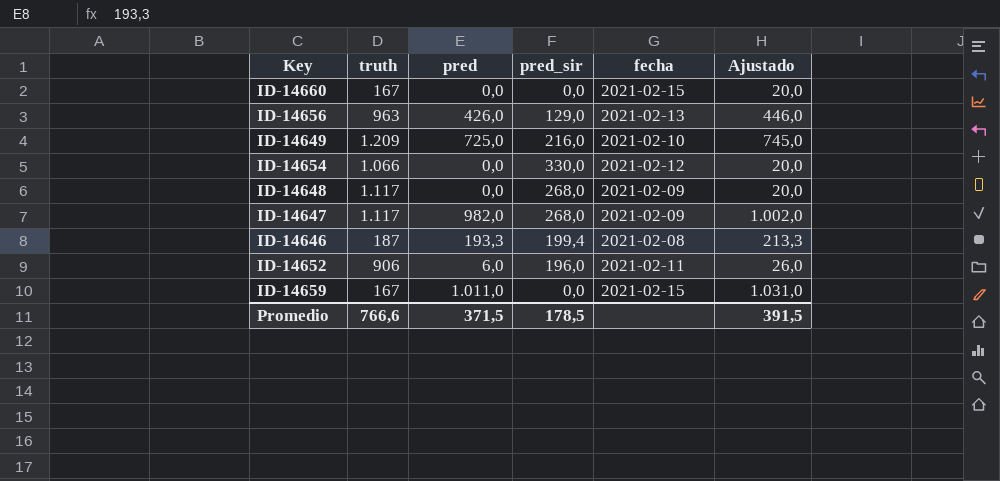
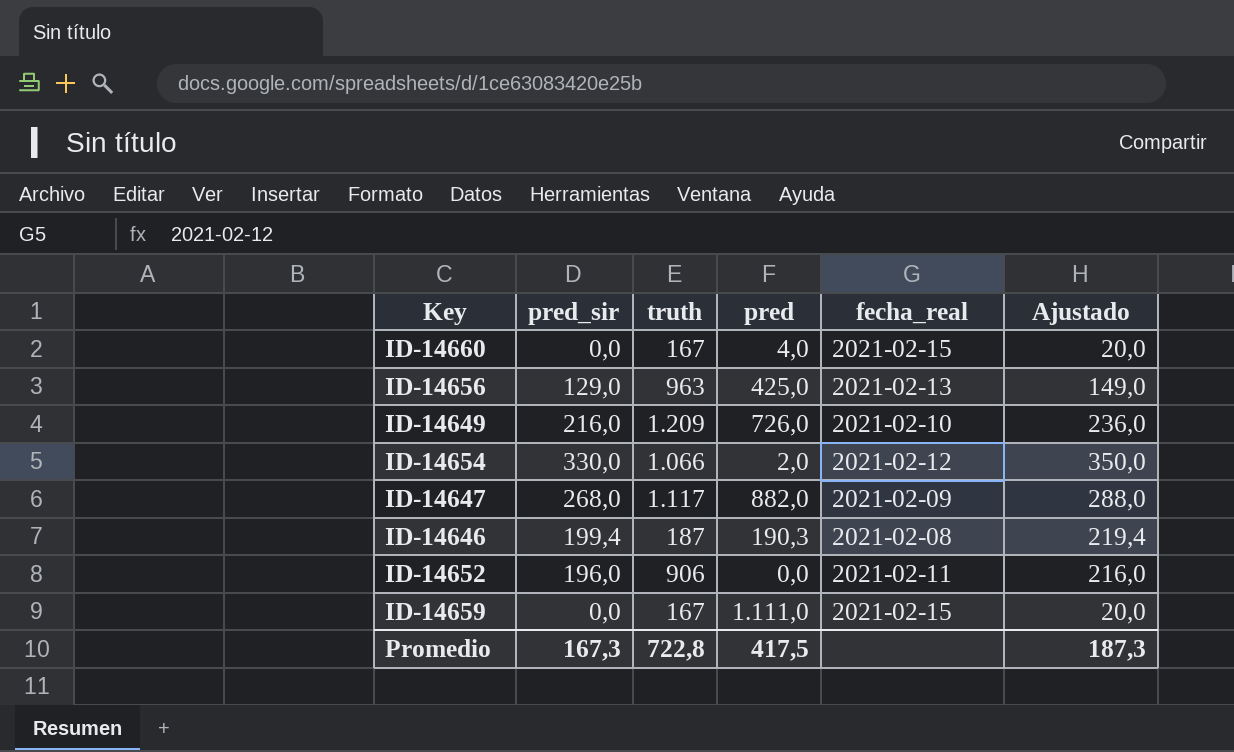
column pred_sir | position: 4 -> 2
column name: fecha -> fecha_real
column Ajustado | formula: [pred] + 20 -> [pred_sir] + 20
row ID-14648: 1.117 | 0,0 | 268,0 | 2021-02-09 | 20,0 -> none
ID-14660 | pred: 0,0 -> 4,0
ID-14656 | pred: 426,0 -> 425,0
ID-14649 | pred: 725,0 -> 726,0
ID-14654 | pred: 0,0 -> 2,0
ID-14647 | pred: 982,0 -> 882,0
ID-14646 | pred: 193,3 -> 190,3
ID-14652 | pred: 6,0 -> 0,0
ID-14659 | pred: 1.011,0 -> 1.111,0
Promedio | pred_sir: 178,5 -> 167,3
Promedio | truth: 766,6 -> 722,8
Promedio | pred: 371,5 -> 417,5
Promedio | Ajustado: 391,5 -> 187,3

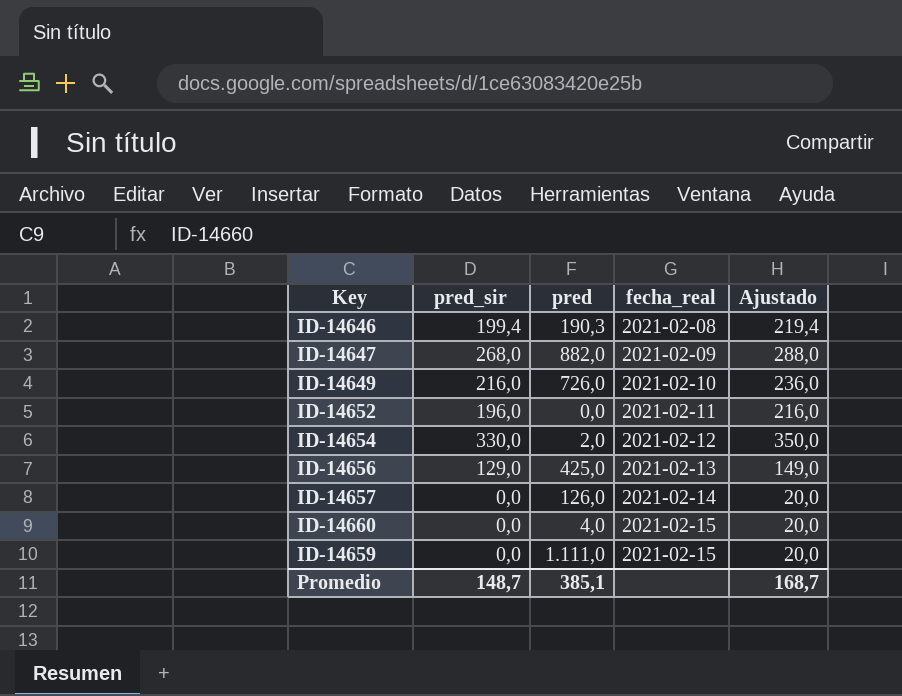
row order: none -> fecha_real ascending
column truth | position: 3 -> none
row ID-14657: none -> 0,0 | 126,0 | 2021-02-14 | 20,0
Promedio | pred_sir: 167,3 -> 148,7
Promedio | pred: 417,5 -> 385,1
Promedio | Ajustado: 187,3 -> 168,7

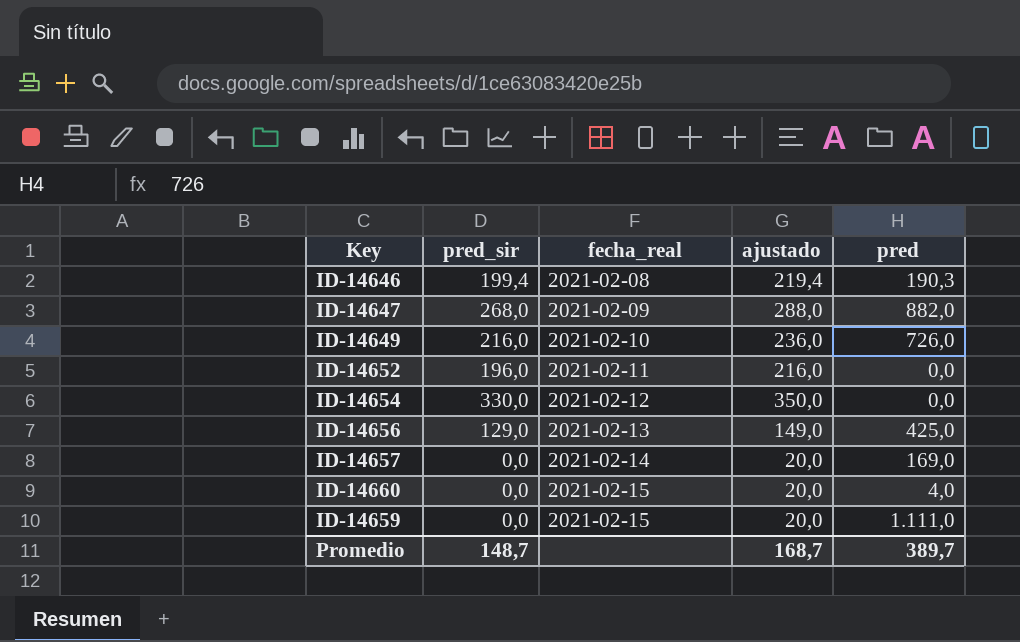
column name: Ajustado -> ajustado
column pred | position: 3 -> 5
ID-14654 | pred: 2,0 -> 0,0
ID-14657 | pred: 126,0 -> 169,0
Promedio | pred: 385,1 -> 389,7

